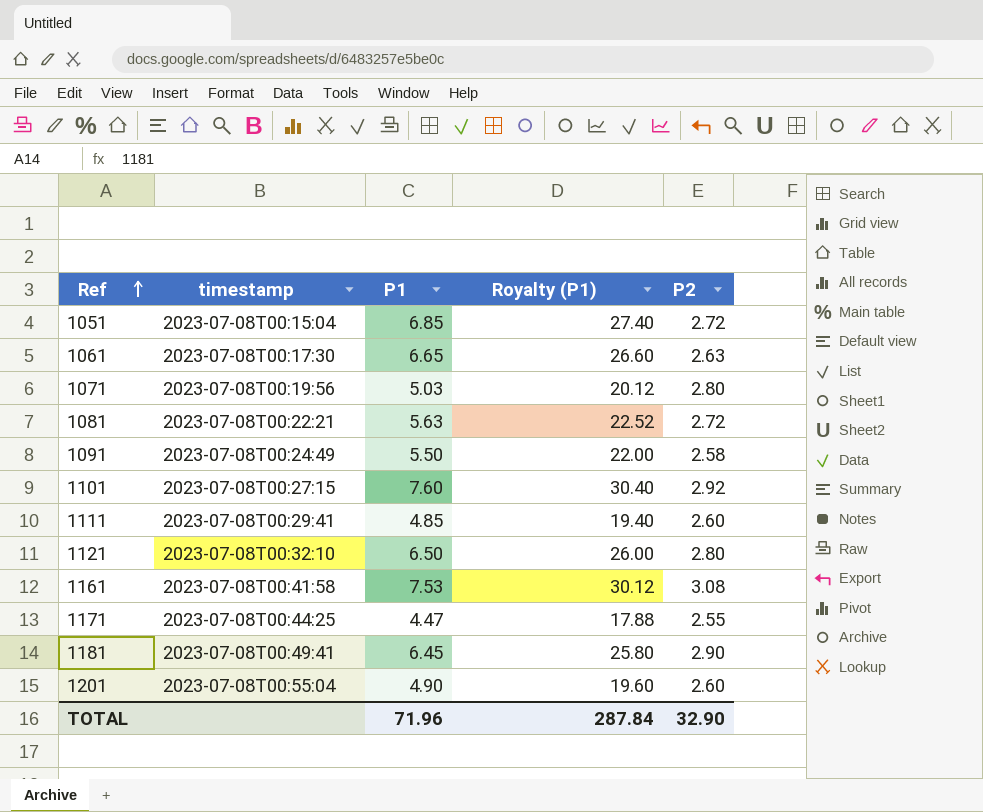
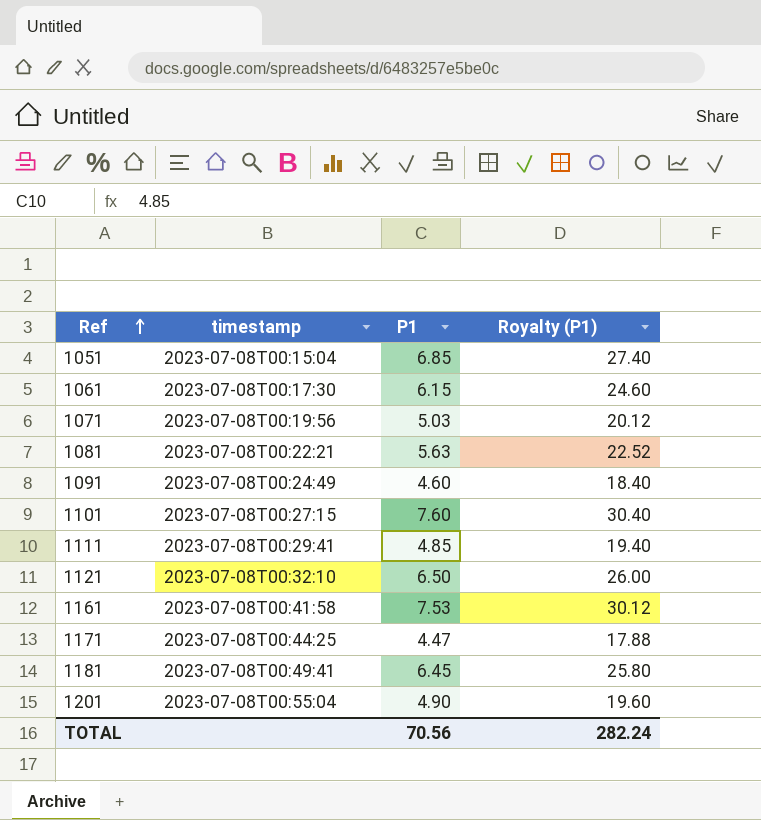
column P2 | position: 5 -> none
1061 | P1: 6.65 -> 6.15
1061 | Royalty (P1): 26.60 -> 24.60
1091 | P1: 5.50 -> 4.60
1091 | Royalty (P1): 22.00 -> 18.40
TOTAL | P1: 71.96 -> 70.56
TOTAL | Royalty (P1): 287.84 -> 282.24

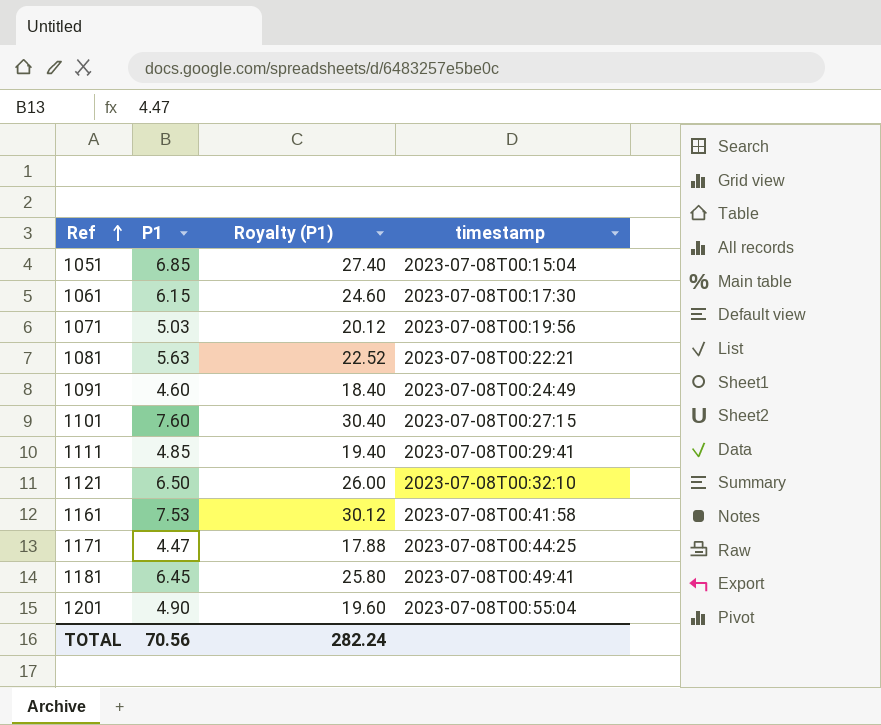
column timestamp | position: 2 -> 4

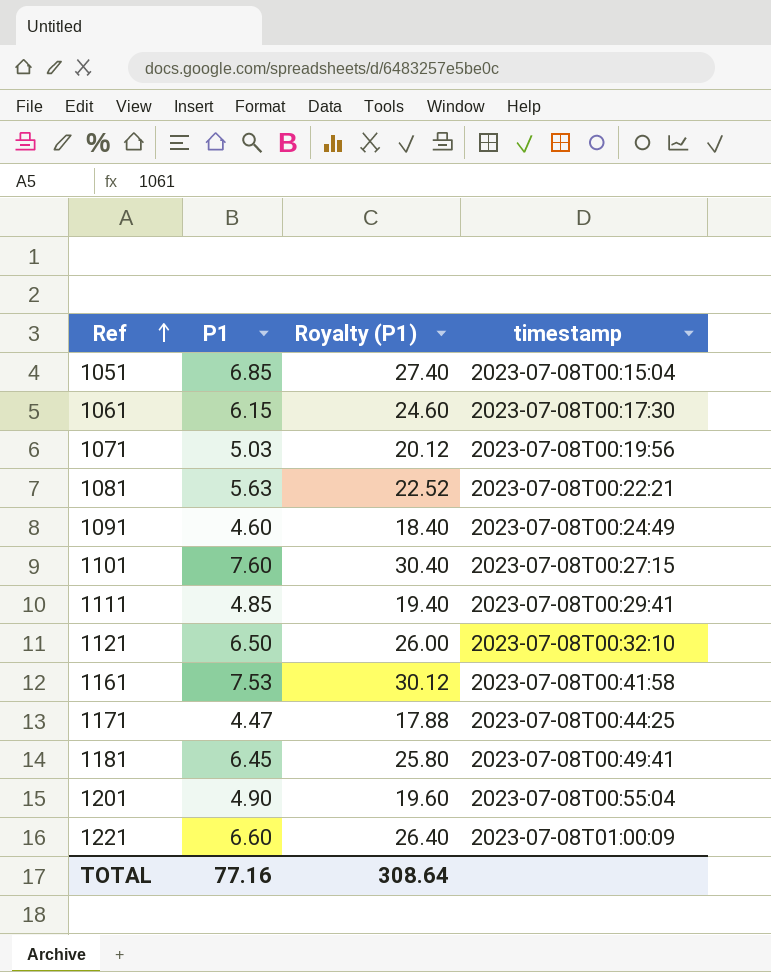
row 1221: none -> 6.60 | 26.40 | 2023-07-08T01:00:09
TOTAL | P1: 70.56 -> 77.16
TOTAL | Royalty (P1): 282.24 -> 308.64

